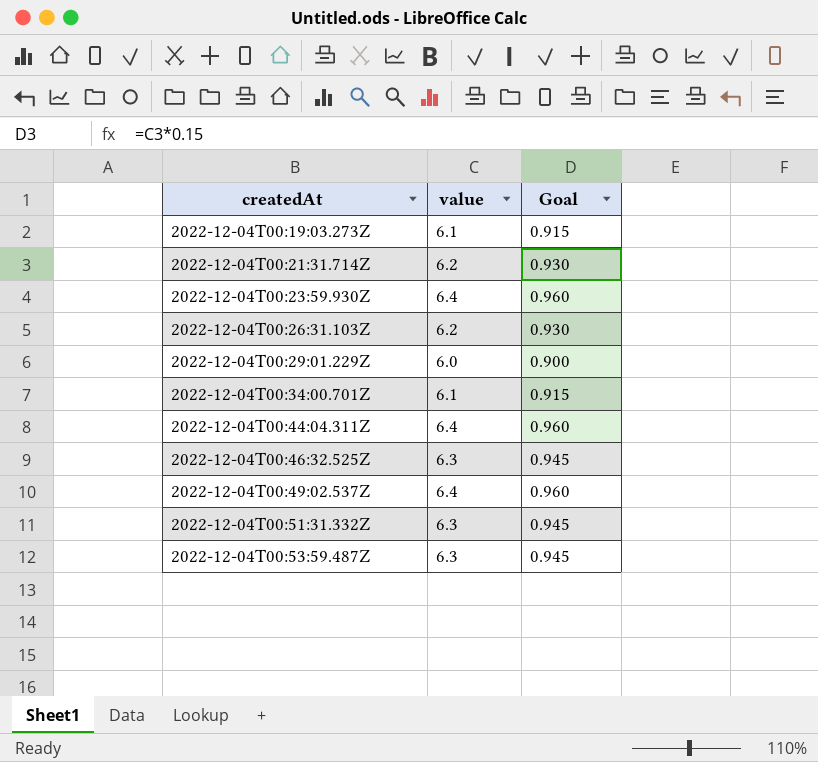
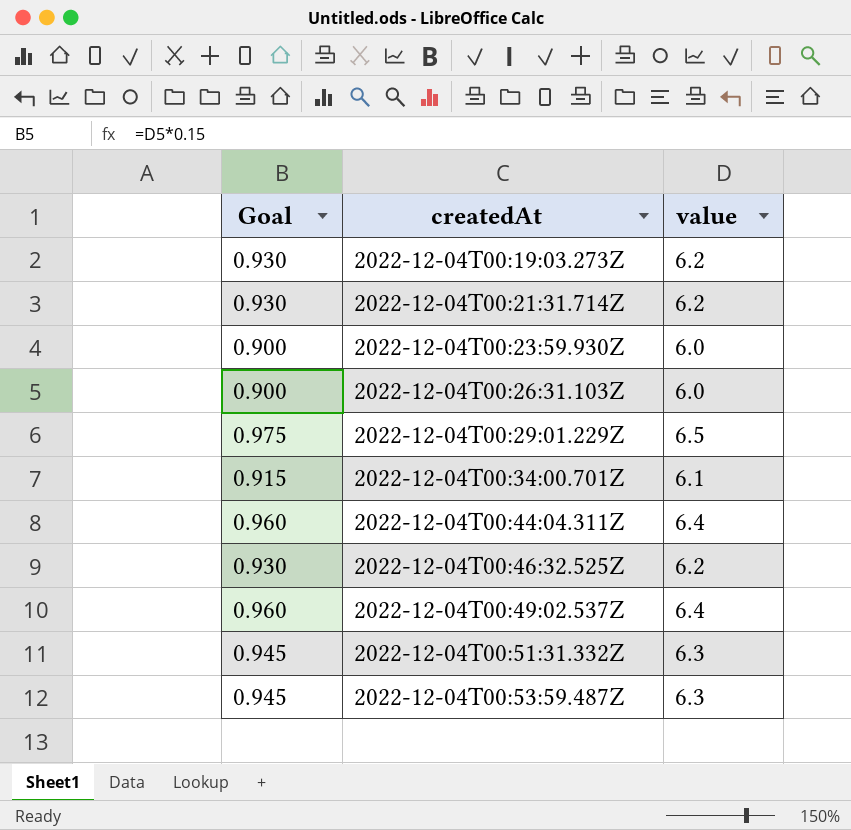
column Goal | position: 3 -> 1
2022-12-04T00:19:03.273Z | Goal: 0.915 -> 0.930
2022-12-04T00:19:03.273Z | value: 6.1 -> 6.2
2022-12-04T00:23:59.930Z | Goal: 0.960 -> 0.900
2022-12-04T00:23:59.930Z | value: 6.4 -> 6.0
2022-12-04T00:26:31.103Z | Goal: 0.930 -> 0.900
2022-12-04T00:26:31.103Z | value: 6.2 -> 6.0
2022-12-04T00:29:01.229Z | Goal: 0.900 -> 0.975
2022-12-04T00:29:01.229Z | value: 6.0 -> 6.5
2022-12-04T00:46:32.525Z | Goal: 0.945 -> 0.930
2022-12-04T00:46:32.525Z | value: 6.3 -> 6.2

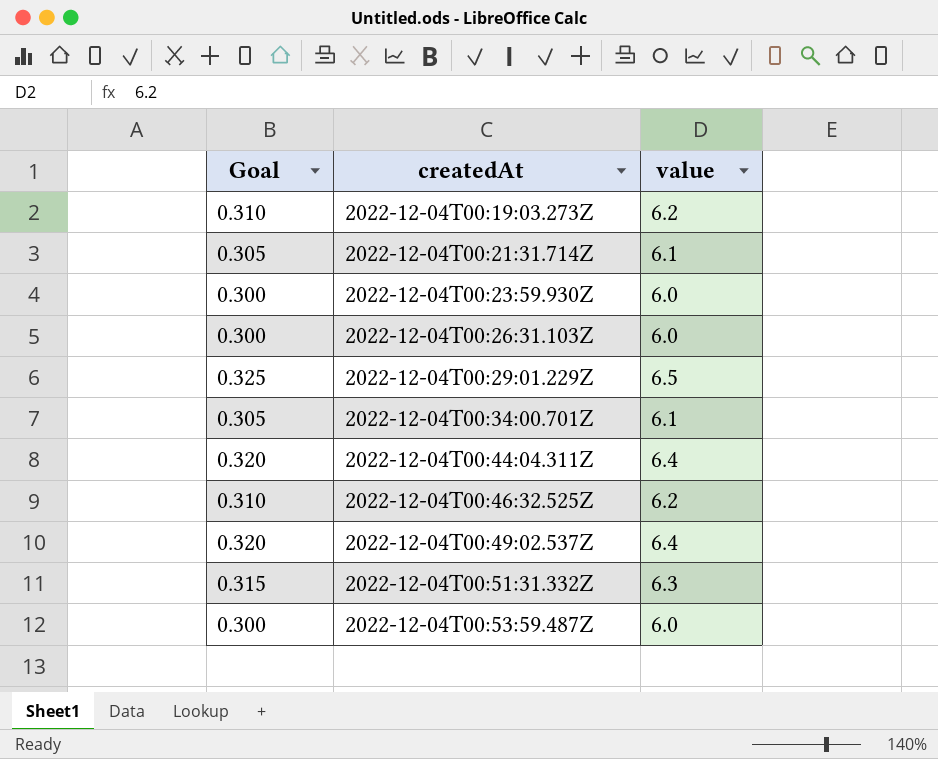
column Goal | formula: [value] * 0.15 -> [value] * 0.05
2022-12-04T00:21:31.714Z | value: 6.2 -> 6.1
2022-12-04T00:53:59.487Z | value: 6.3 -> 6.0

